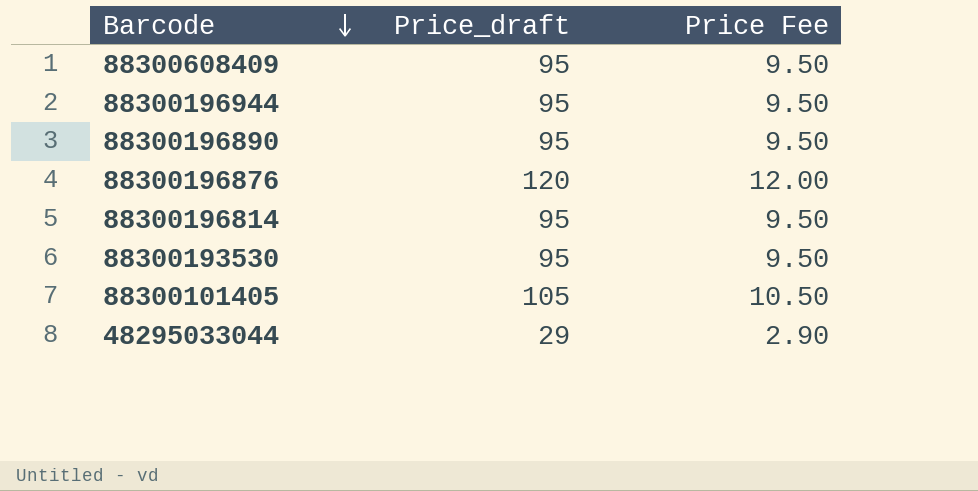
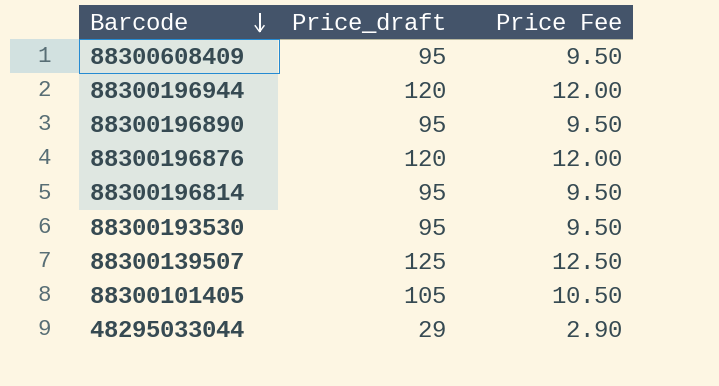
88300196944 | Price_draft: 95 -> 120
88300196944 | Price Fee: 9.50 -> 12.00
row 88300139507: none -> 125 | 12.50

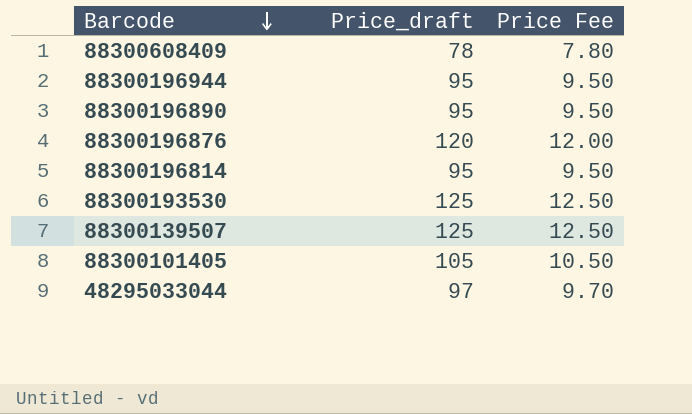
88300608409 | Price_draft: 95 -> 78
88300608409 | Price Fee: 9.50 -> 7.80
88300196944 | Price_draft: 120 -> 95
88300196944 | Price Fee: 12.00 -> 9.50
88300193530 | Price_draft: 95 -> 125
88300193530 | Price Fee: 9.50 -> 12.50
48295033044 | Price_draft: 29 -> 97
48295033044 | Price Fee: 2.90 -> 9.70

